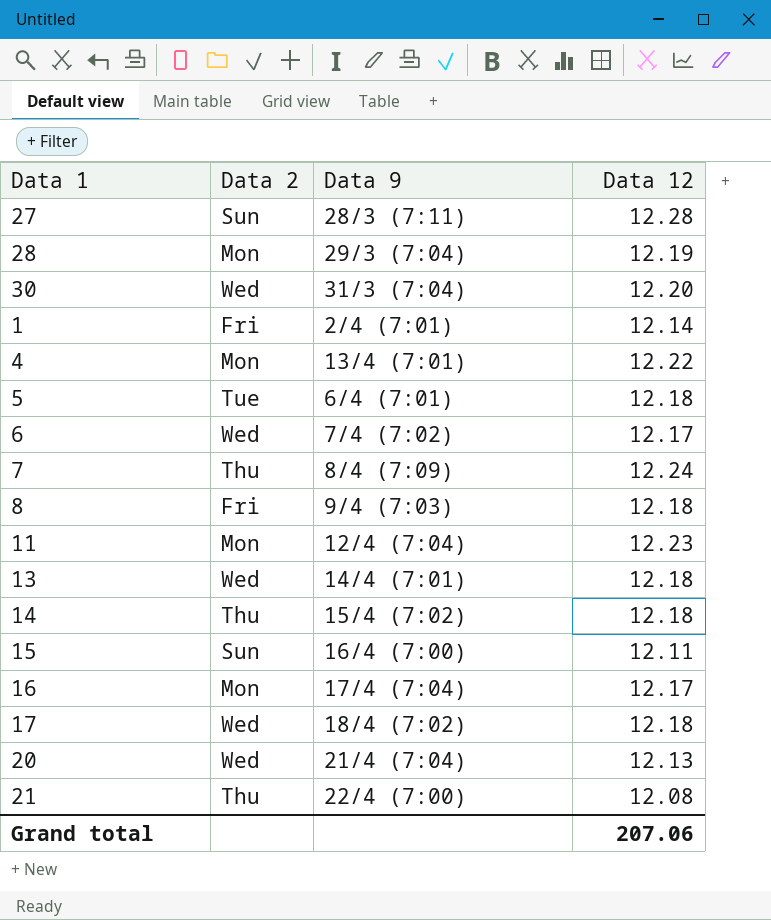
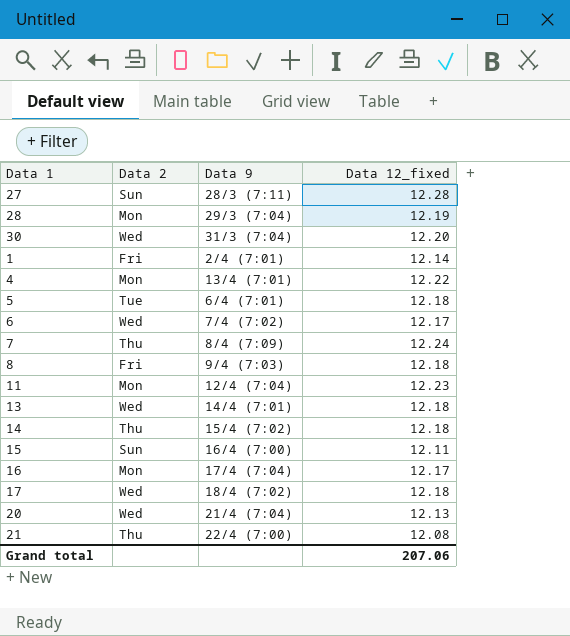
column name: Data 12 -> Data 12_fixed

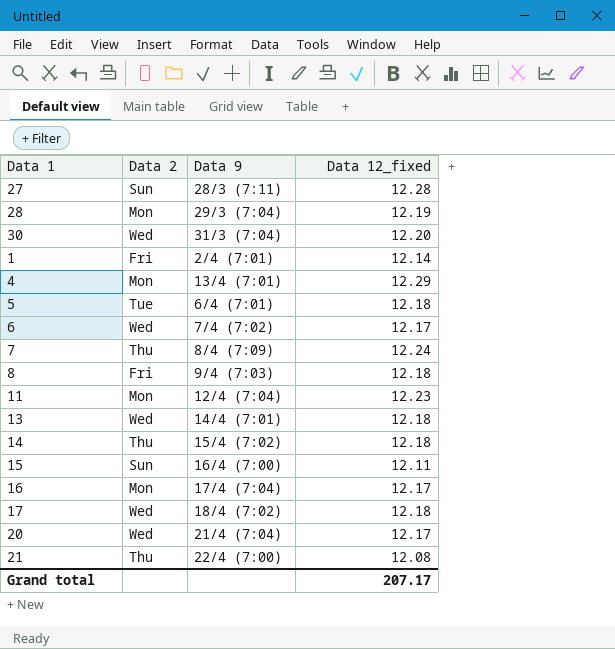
4 | Data 12_fixed: 12.22 -> 12.29
20 | Data 12_fixed: 12.13 -> 12.17
Grand total | Data 12_fixed: 207.06 -> 207.17

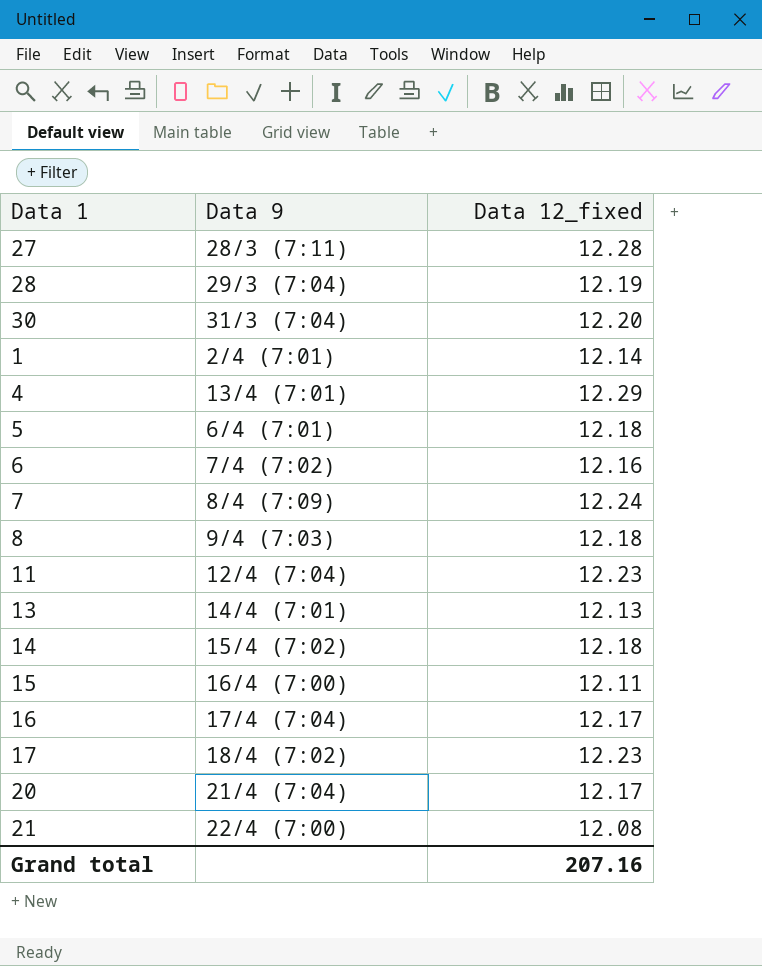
column Data 2 | position: 2 -> none
6 | Data 12_fixed: 12.17 -> 12.16
13 | Data 12_fixed: 12.18 -> 12.13
17 | Data 12_fixed: 12.18 -> 12.23
Grand total | Data 12_fixed: 207.17 -> 207.16

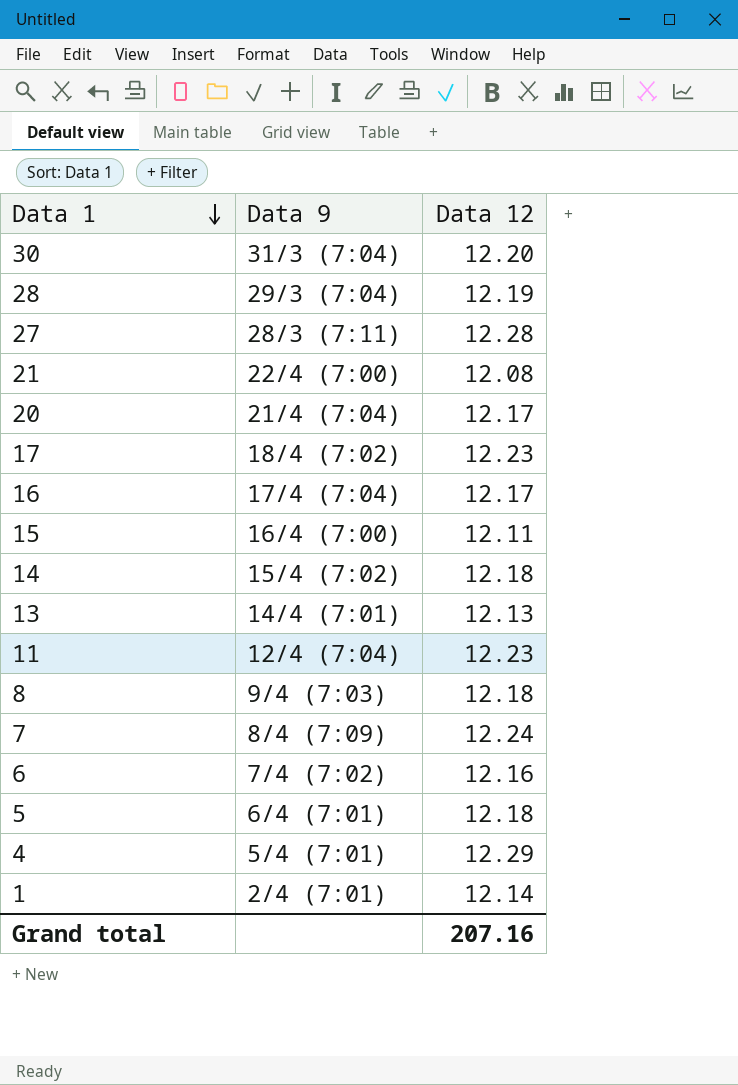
row order: none -> Data 1 descending
column name: Data 12_fixed -> Data 12
4 | Data 9: 13/4 (7:01) -> 5/4 (7:01)

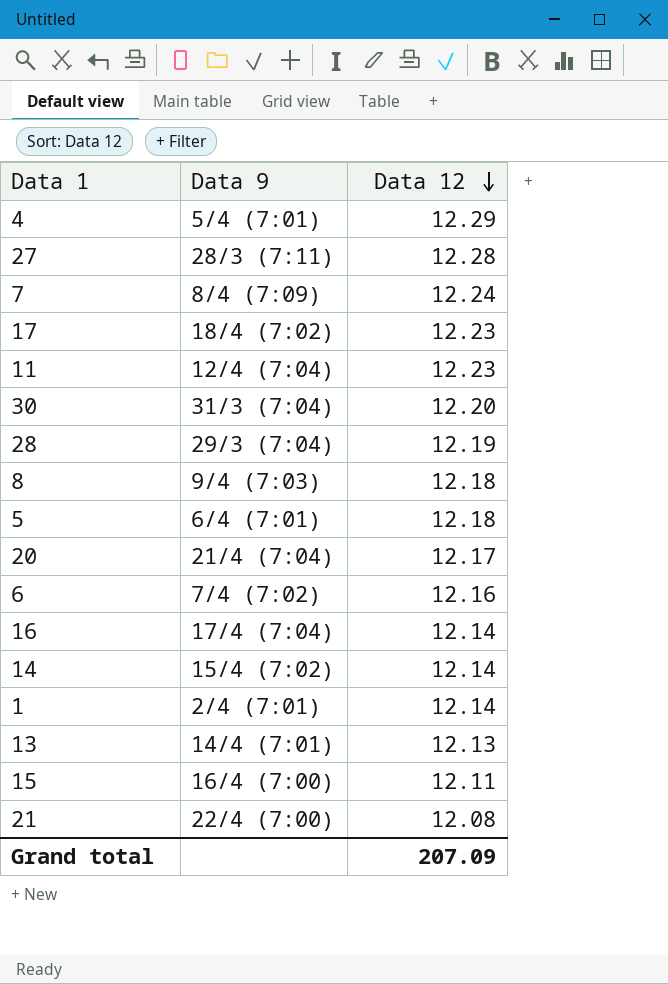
row order: Data 1 descending -> Data 12 descending
16 | Data 12: 12.17 -> 12.14
14 | Data 12: 12.18 -> 12.14
Grand total | Data 12: 207.16 -> 207.09

